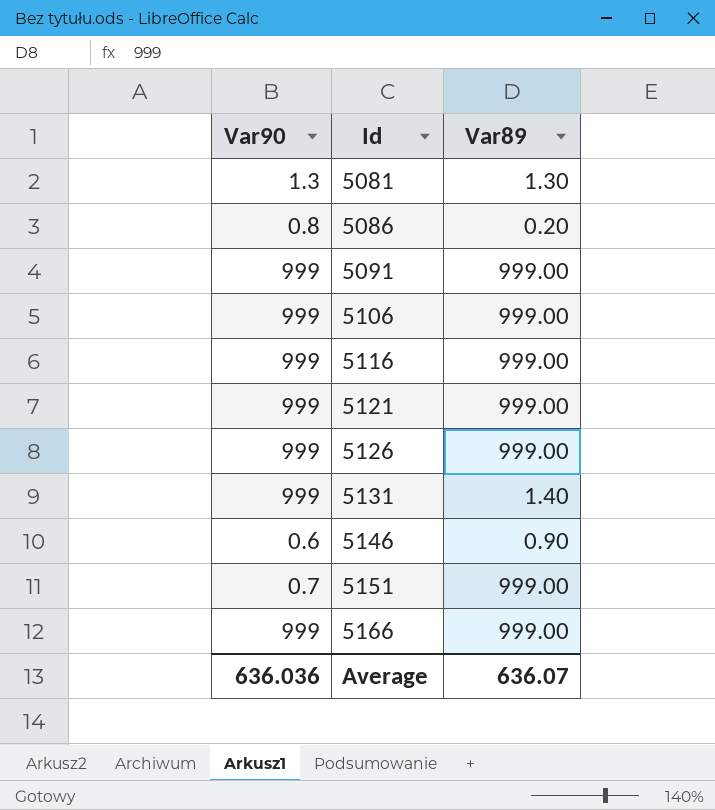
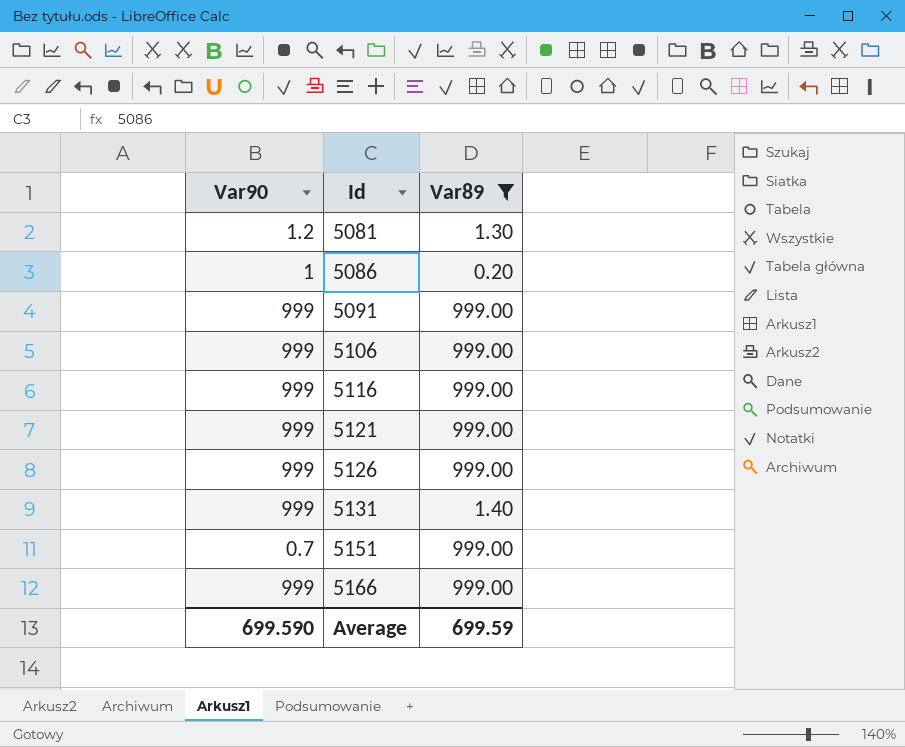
filter: none -> Var89 != 0.90
5081 | Var90: 1.3 -> 1.2
5086 | Var90: 0.8 -> 1
Average | Var90: 636.036 -> 699.590
Average | Var89: 636.07 -> 699.59

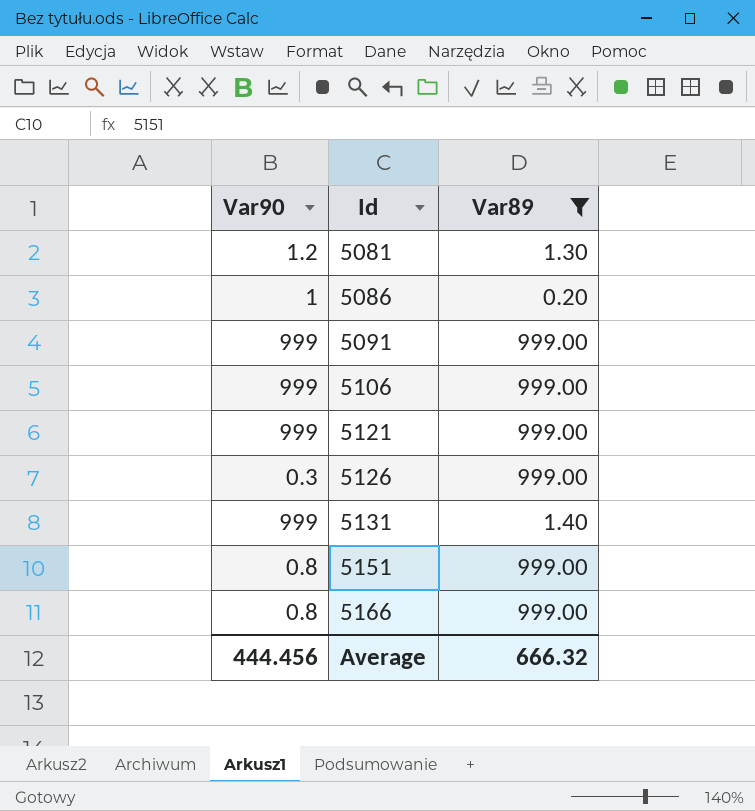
row 5116: 999 | 999.00 -> none
5126 | Var90: 999 -> 0.3
5151 | Var90: 0.7 -> 0.8
5166 | Var90: 999 -> 0.8
Average | Var90: 699.590 -> 444.456
Average | Var89: 699.59 -> 666.32

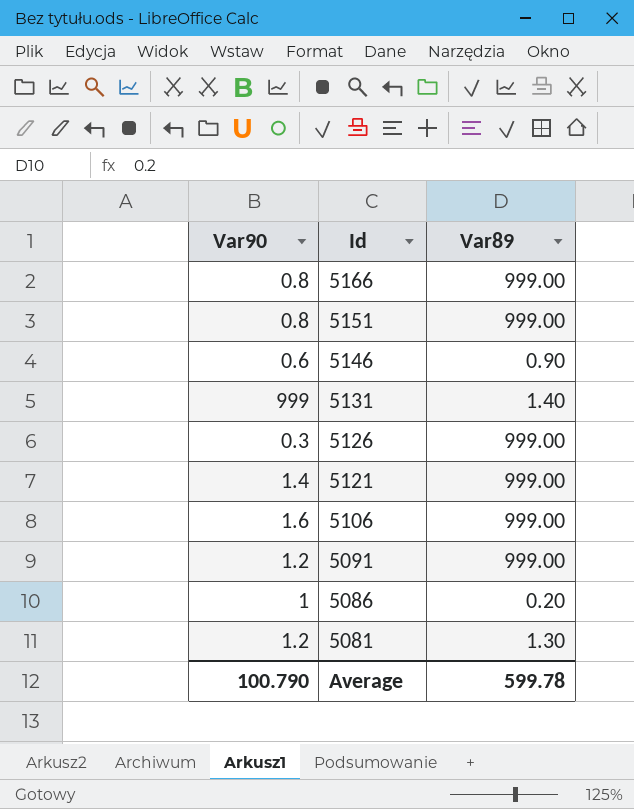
filter: Var89 != 0.90 -> none
row order: Id ascending -> Id descending
5121 | Var90: 999 -> 1.4
5106 | Var90: 999 -> 1.6
5091 | Var90: 999 -> 1.2
Average | Var90: 444.456 -> 100.790
Average | Var89: 666.32 -> 599.78

